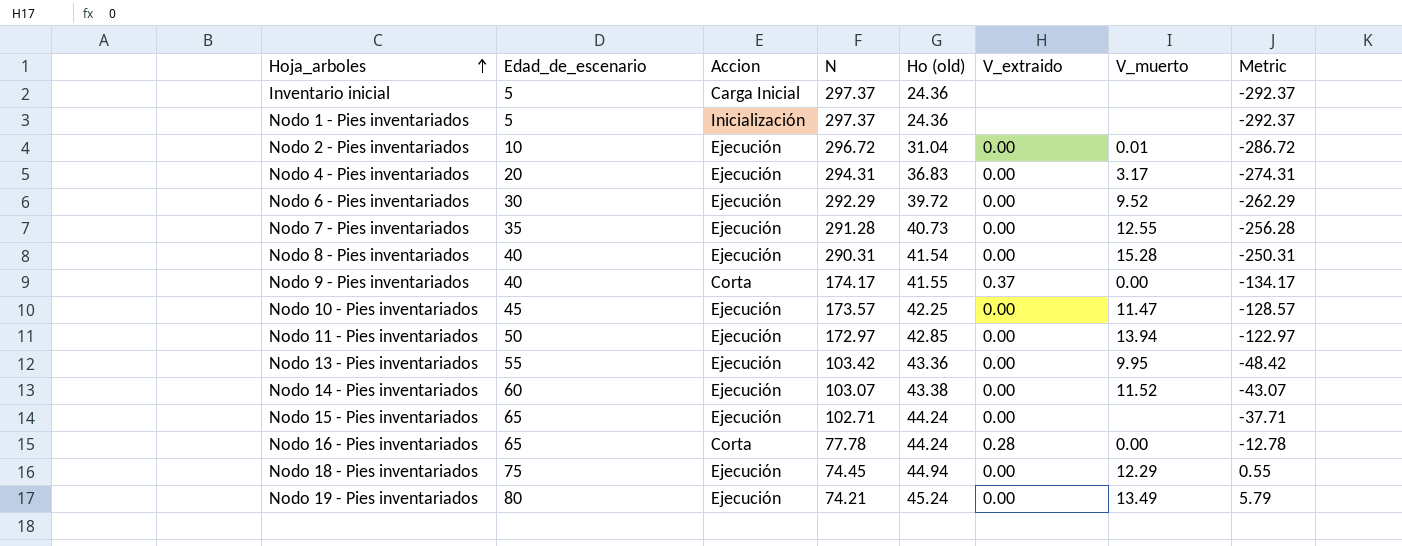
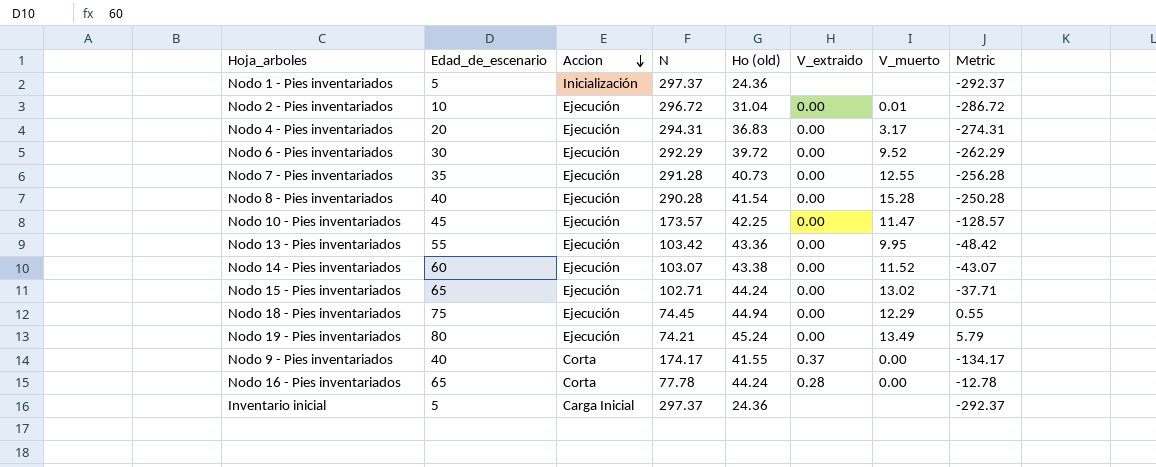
row order: Hoja_arboles ascending -> Accion descending
row Nodo 11 - Pies inventariados: 50 | Ejecución | 172.97 | 42.85 | 0.00 | 13.94 | -122.97 -> none
Nodo 8 - Pies inventariados | N: 290.31 -> 290.28
Nodo 8 - Pies inventariados | Metric: -250.31 -> -250.28
Nodo 15 - Pies inventariados | V_muerto: none -> 13.02

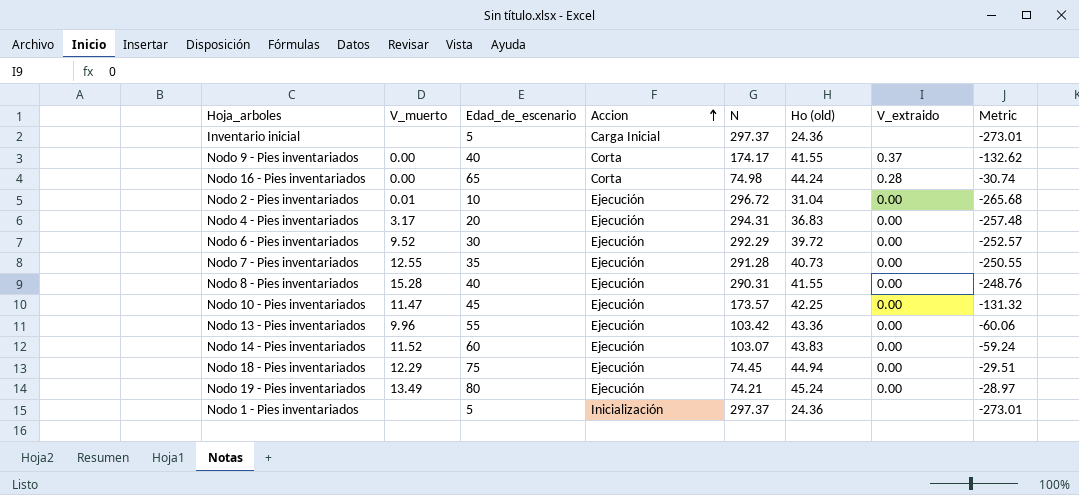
row order: Accion descending -> Accion ascending
column V_muerto | position: 7 -> 2
column Metric | formula: [Edad_de_escenario] - [N] -> [Ho (old)] - [N]
row Nodo 15 - Pies inventariados: 65 | Ejecución | 102.71 | 44.24 | 0.00 | 13.02 | -37.71 -> none
Nodo 16 - Pies inventariados | N: 77.78 -> 74.98
Nodo 8 - Pies inventariados | N: 290.28 -> 290.31
Nodo 8 - Pies inventariados | Ho (old): 41.54 -> 41.55
Nodo 13 - Pies inventariados | V_muerto: 9.95 -> 9.96
Nodo 14 - Pies inventariados | Ho (old): 43.38 -> 43.83

